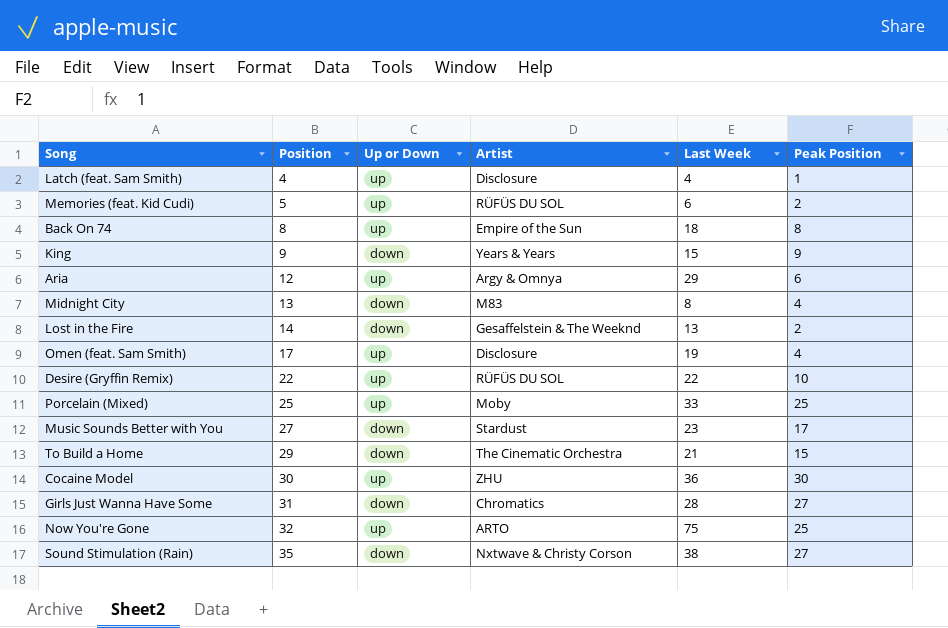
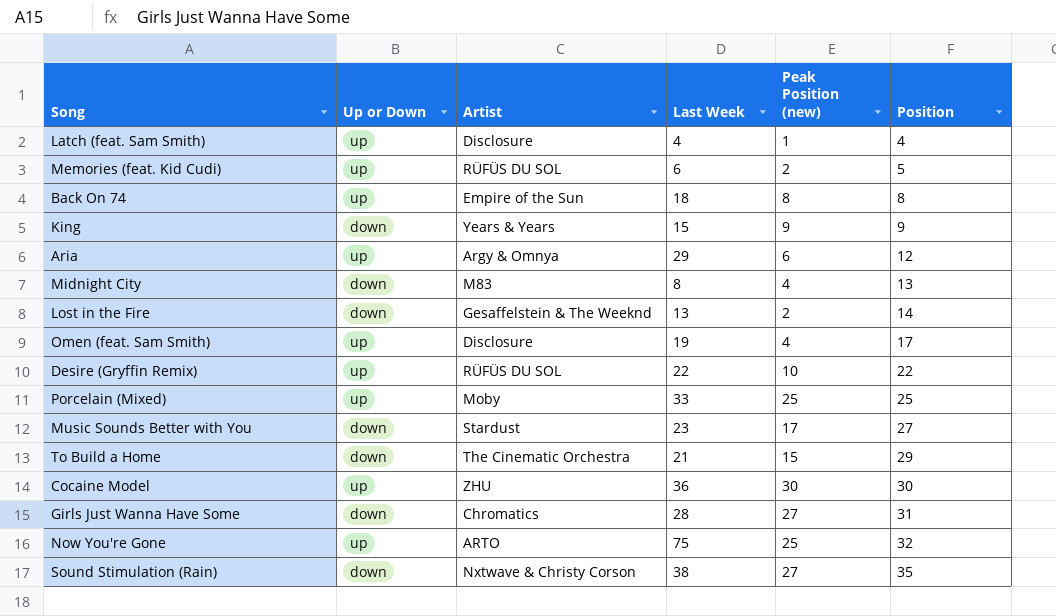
column name: Peak Position -> Peak Position (new)
column Position | position: 2 -> 6

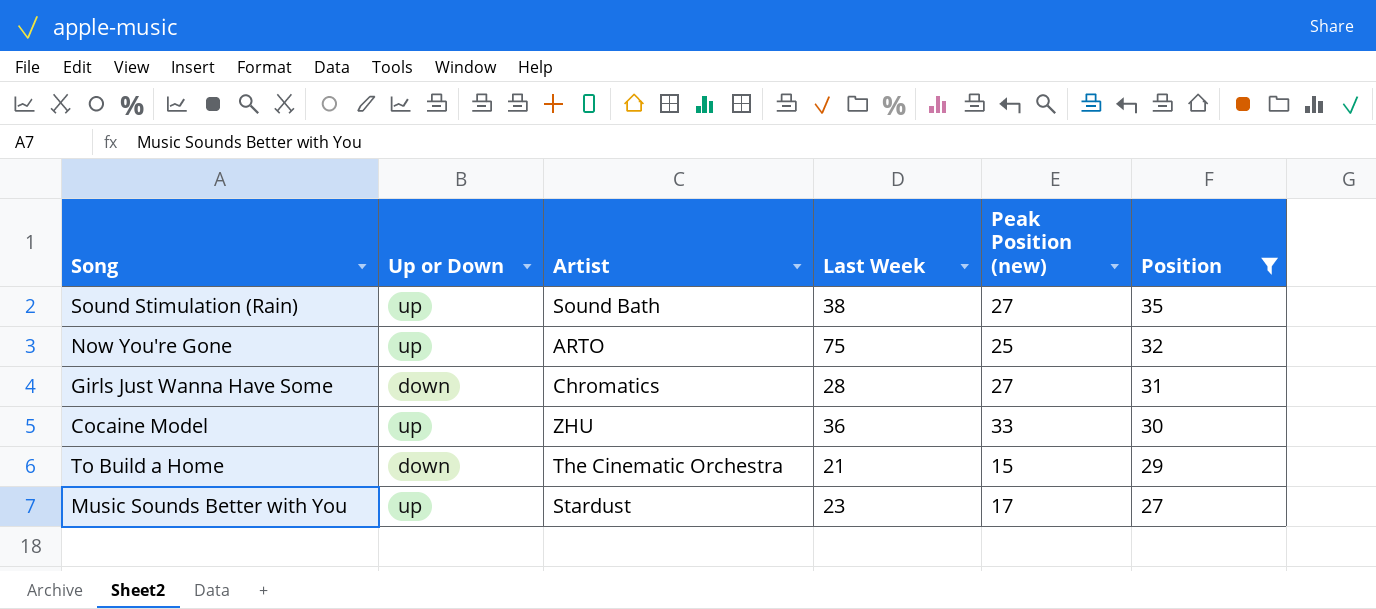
filter: none -> Position >= 27
row order: Position ascending -> Position descending
Sound Stimulation (Rain) | Up or Down: down -> up
Sound Stimulation (Rain) | Artist: Nxtwave & Christy Corson -> Sound Bath
Cocaine Model | Peak Position (new): 30 -> 33
Music Sounds Better with You | Up or Down: down -> up

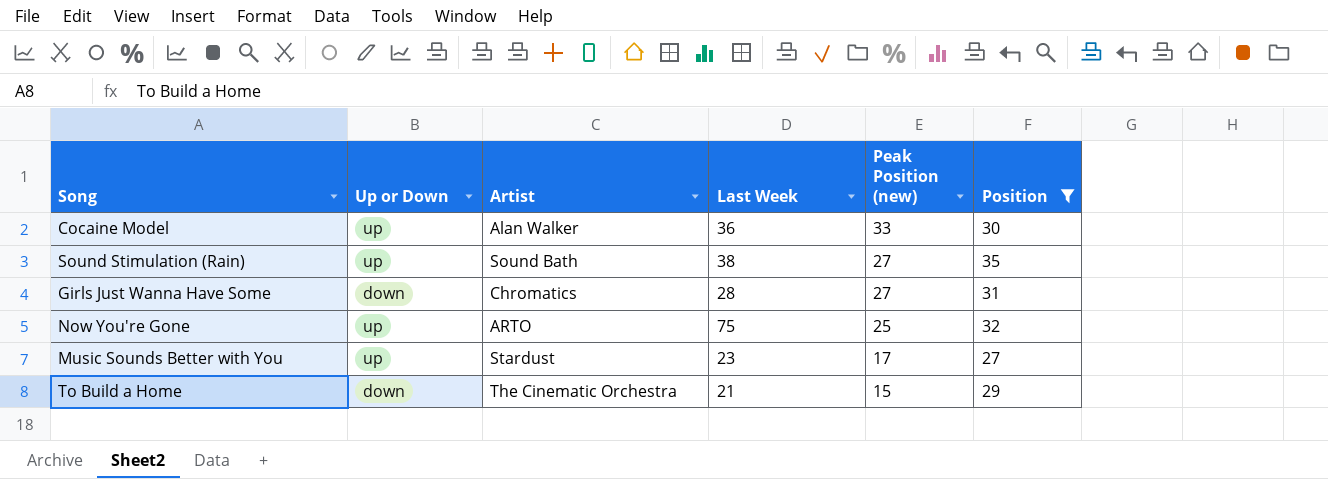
row order: Position descending -> Peak Position (new) descending
Cocaine Model | Artist: ZHU -> Alan Walker

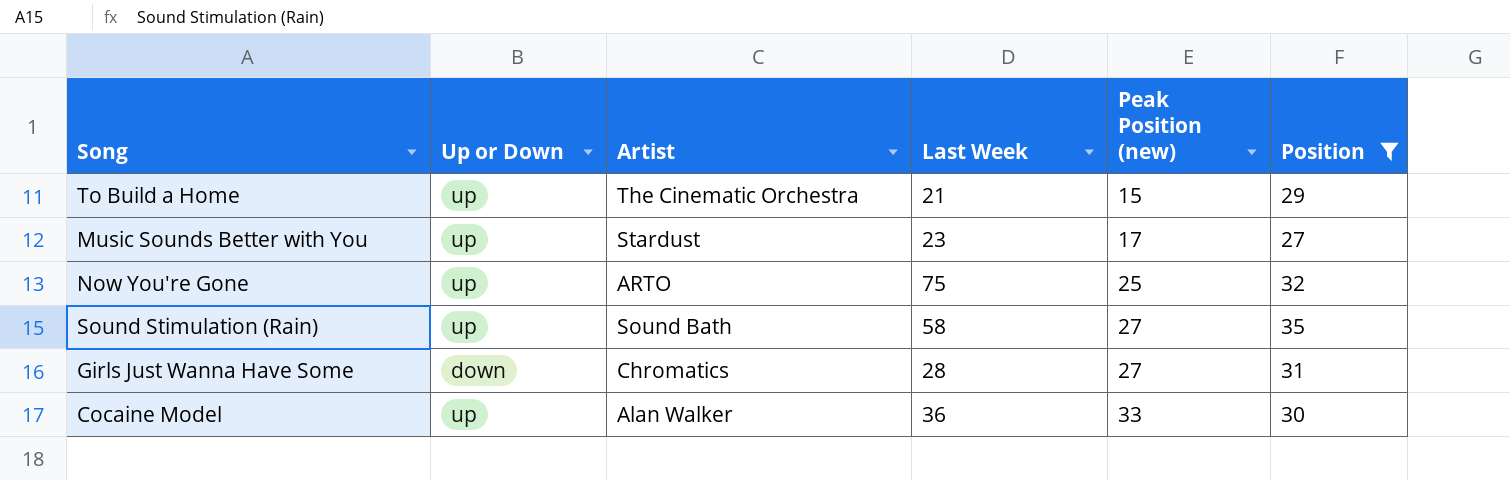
row order: Peak Position (new) descending -> Peak Position (new) ascending
To Build a Home | Up or Down: down -> up
Sound Stimulation (Rain) | Last Week: 38 -> 58

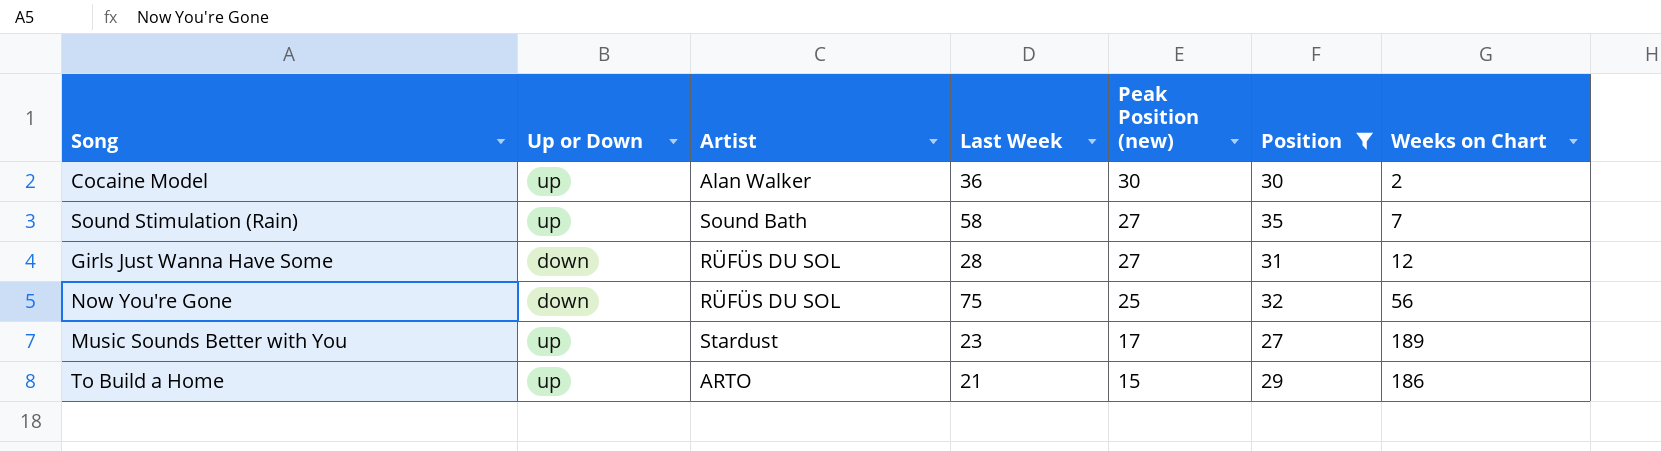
row order: Peak Position (new) ascending -> Peak Position (new) descending
column Weeks on Chart | position: none -> 7
Cocaine Model | Peak Position (new): 33 -> 30
Girls Just Wanna Have Some | Artist: Chromatics -> RÜFÜS DU SOL
Now You're Gone | Up or Down: up -> down
Now You're Gone | Artist: ARTO -> RÜFÜS DU SOL
To Build a Home | Artist: The Cinematic Orchestra -> ARTO

